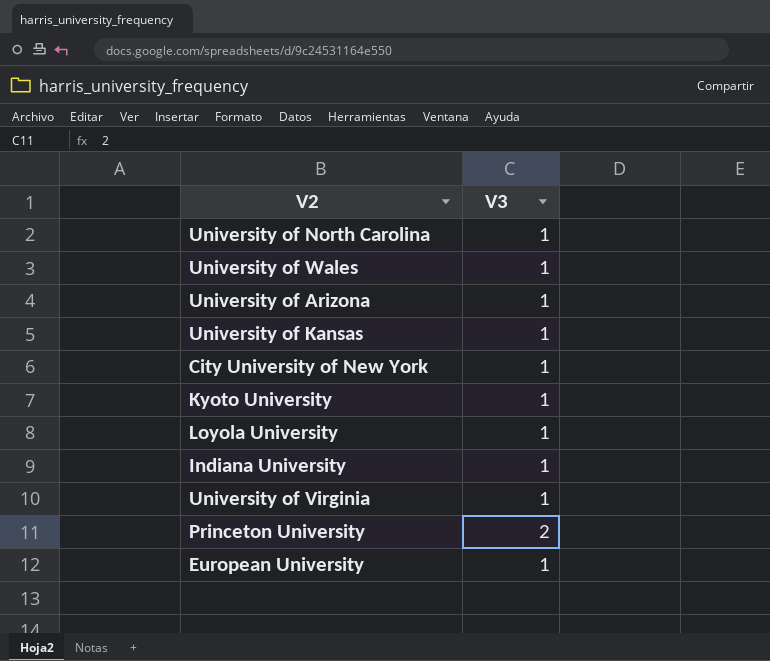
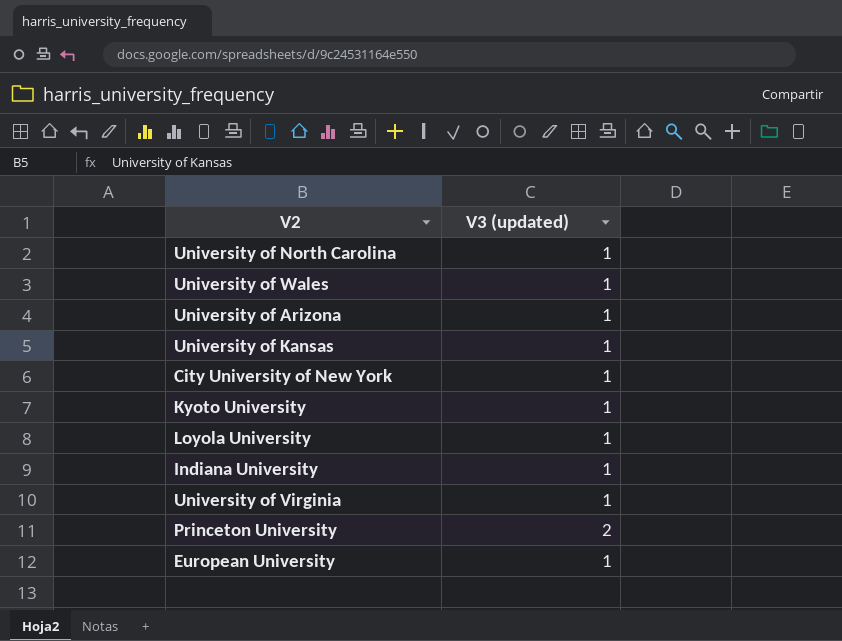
column name: V3 -> V3 (updated)

